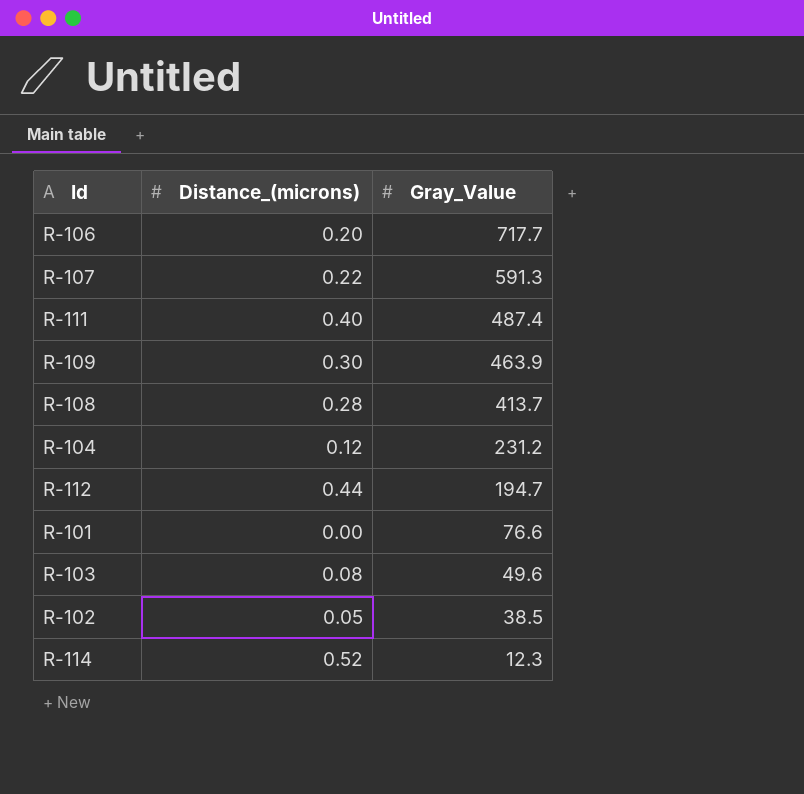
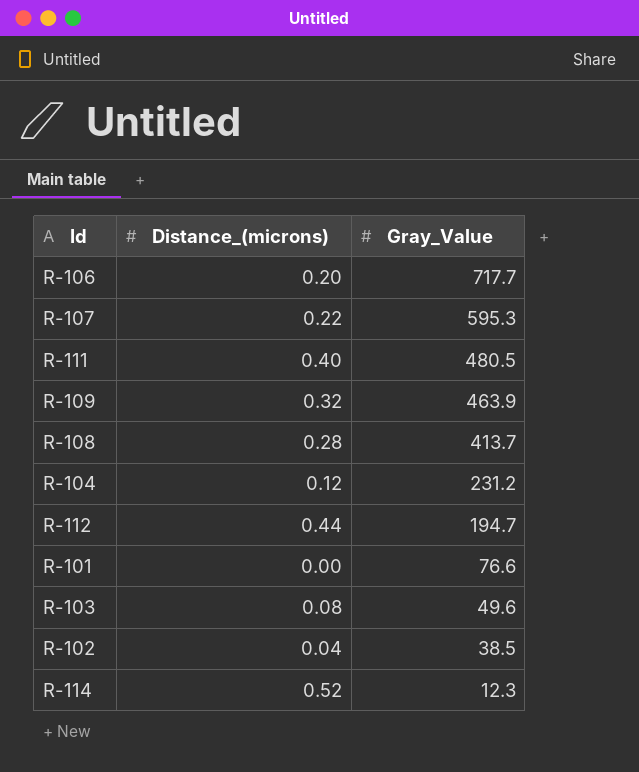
R-107 | Gray_Value: 591.3 -> 595.3
R-111 | Gray_Value: 487.4 -> 480.5
R-109 | Distance_(microns): 0.30 -> 0.32
R-102 | Distance_(microns): 0.05 -> 0.04

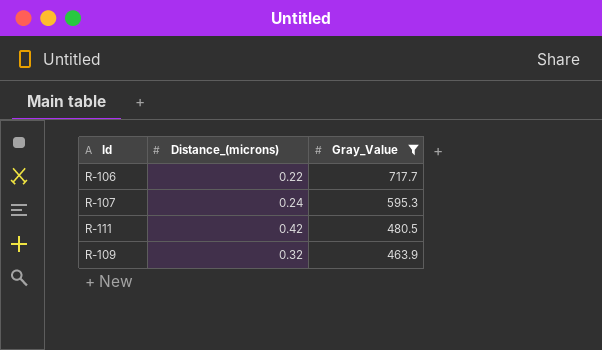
filter: none -> Gray_Value >= 463.9
R-106 | Distance_(microns): 0.20 -> 0.22
R-107 | Distance_(microns): 0.22 -> 0.24
R-111 | Distance_(microns): 0.40 -> 0.42

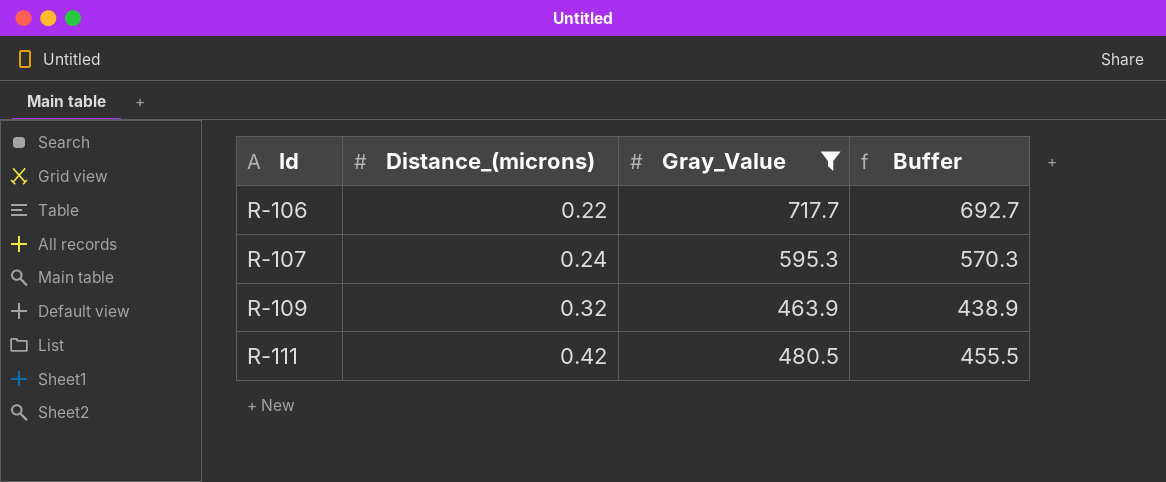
row order: Gray_Value descending -> Id ascending
column Buffer | formula: none -> [Gray_Value] - 25

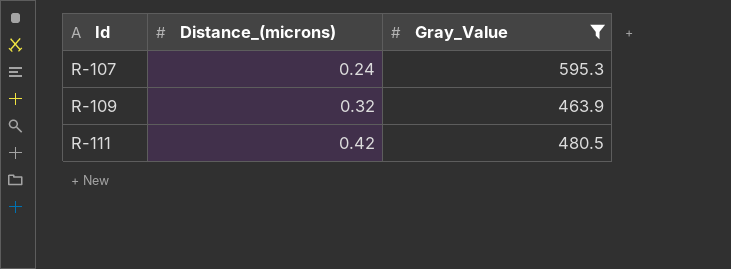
column Buffer | formula: [Gray_Value] - 25 -> none
row R-106: 0.22 | 717.7 | 692.7 -> none

